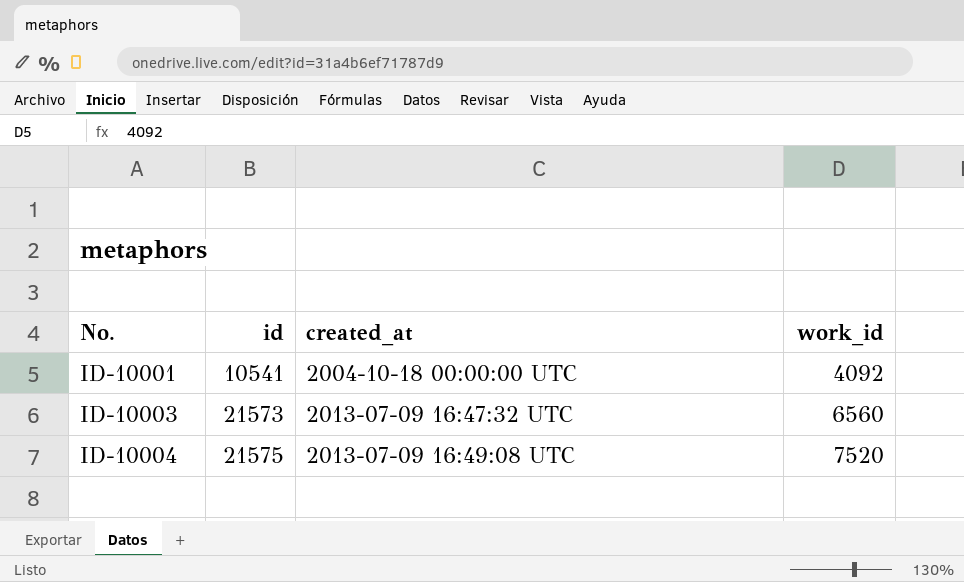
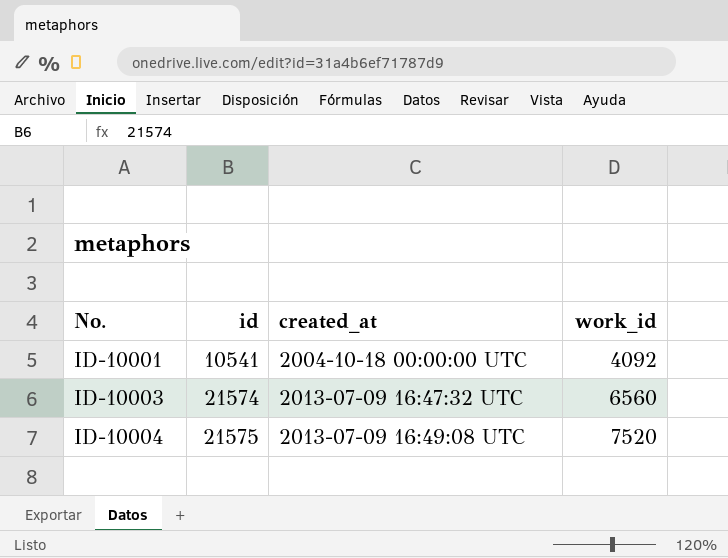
ID-10003 | id: 21573 -> 21574

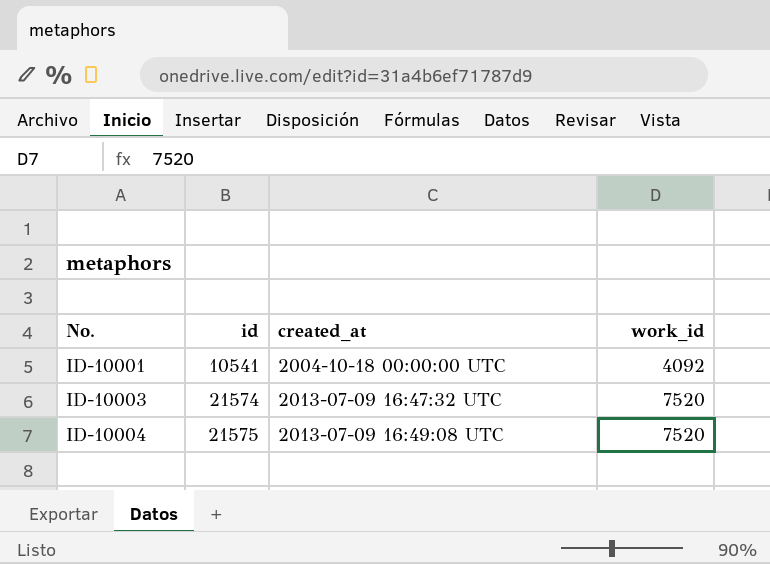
ID-10003 | work_id: 6560 -> 7520

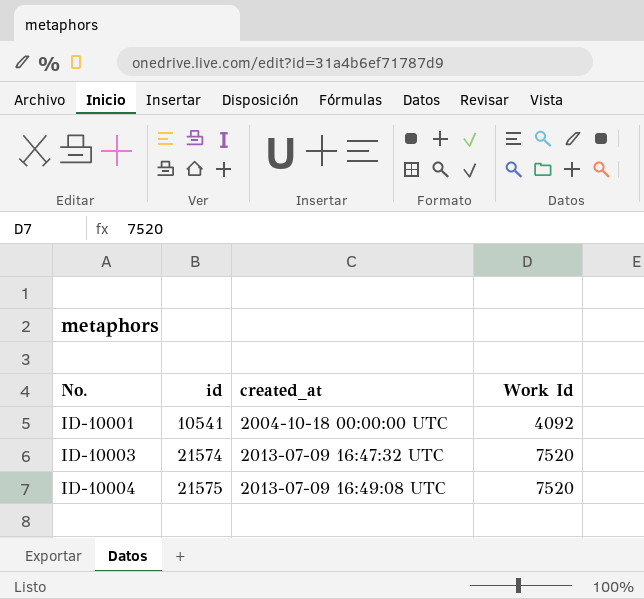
column name: work_id -> Work Id

